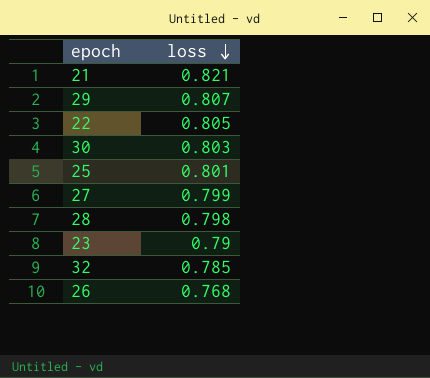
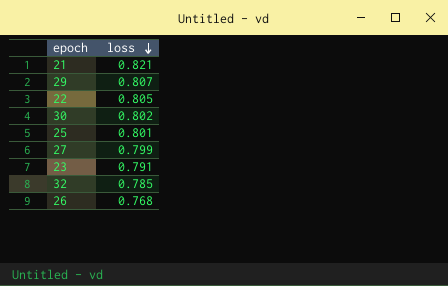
row 28: 0.798 -> none
30 | loss: 0.803 -> 0.802
23 | loss: 0.79 -> 0.791

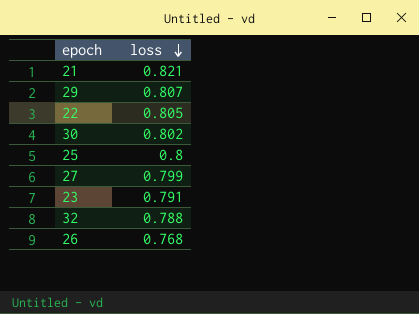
25 | loss: 0.801 -> 0.8
32 | loss: 0.785 -> 0.788

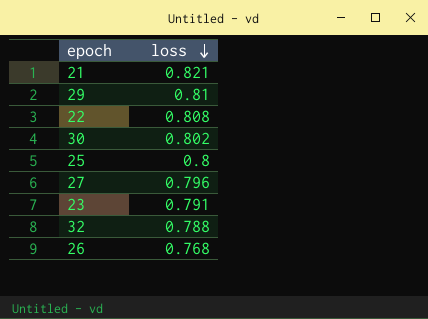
29 | loss: 0.807 -> 0.81
22 | loss: 0.805 -> 0.808
27 | loss: 0.799 -> 0.796

